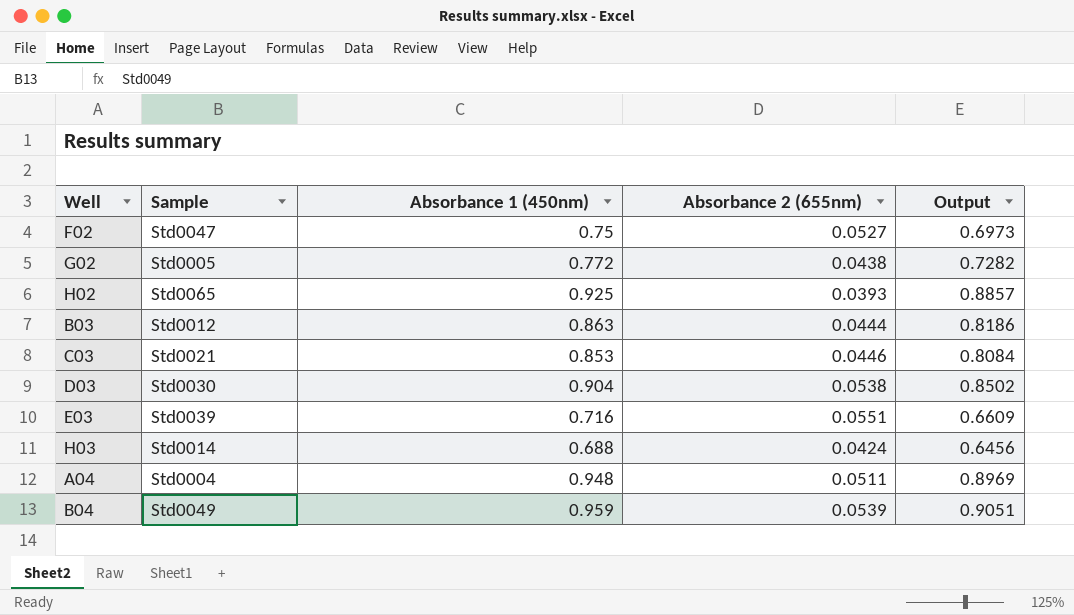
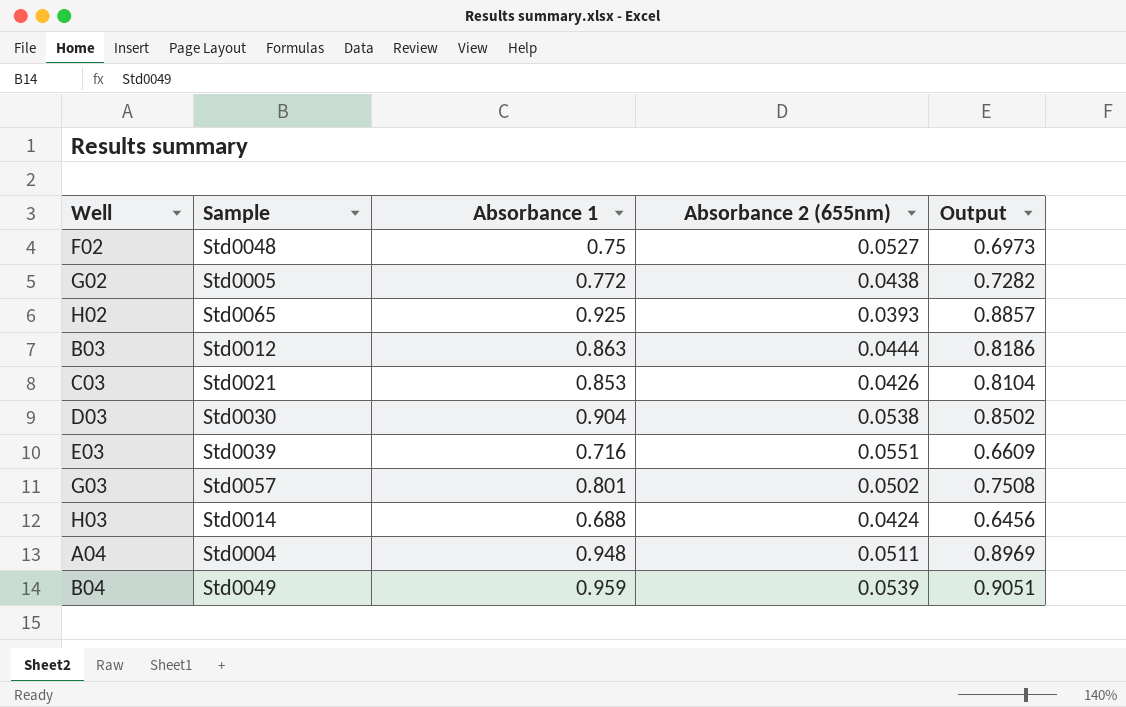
column name: Absorbance 1 (450nm) -> Absorbance 1
F02 | Sample: Std0047 -> Std0048
C03 | Absorbance 2 (655nm): 0.0446 -> 0.0426
C03 | Output: 0.8084 -> 0.8104
row G03: none -> Std0057 | 0.801 | 0.0502 | 0.7508

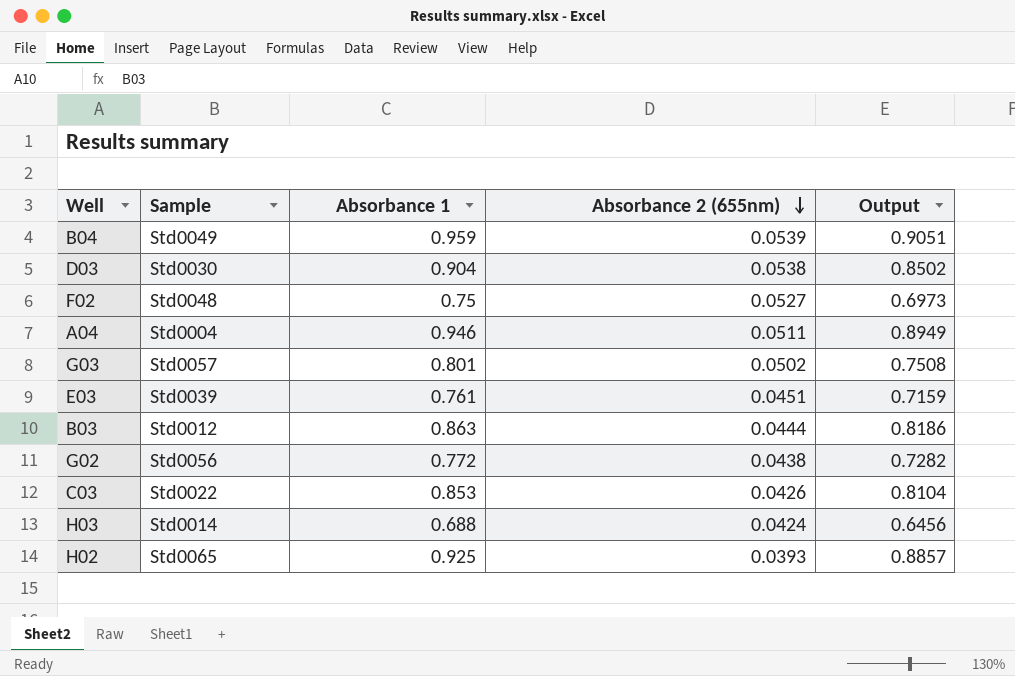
row order: none -> Absorbance 2 (655nm) descending
A04 | Absorbance 1: 0.948 -> 0.946
A04 | Output: 0.8969 -> 0.8949
E03 | Absorbance 1: 0.716 -> 0.761
E03 | Absorbance 2 (655nm): 0.0551 -> 0.0451
E03 | Output: 0.6609 -> 0.7159
G02 | Sample: Std0005 -> Std0056
C03 | Sample: Std0021 -> Std0022

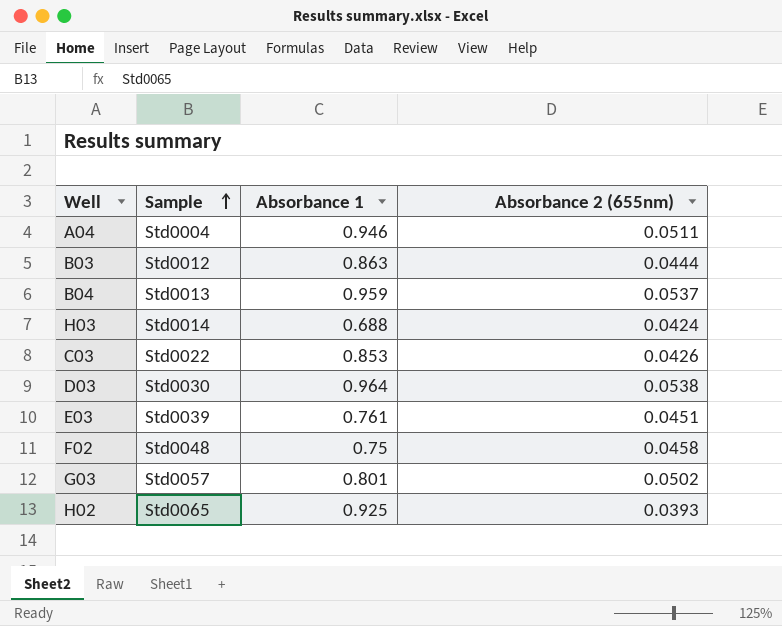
row order: Absorbance 2 (655nm) descending -> Sample ascending
column Output | formula: [Absorbance 1] - [Absorbance 2 (655nm)] -> none
row G02: Std0056 | 0.772 | 0.0438 | 0.7282 -> none
B04 | Sample: Std0049 -> Std0013
B04 | Absorbance 2 (655nm): 0.0539 -> 0.0537
D03 | Absorbance 1: 0.904 -> 0.964
F02 | Absorbance 2 (655nm): 0.0527 -> 0.0458

